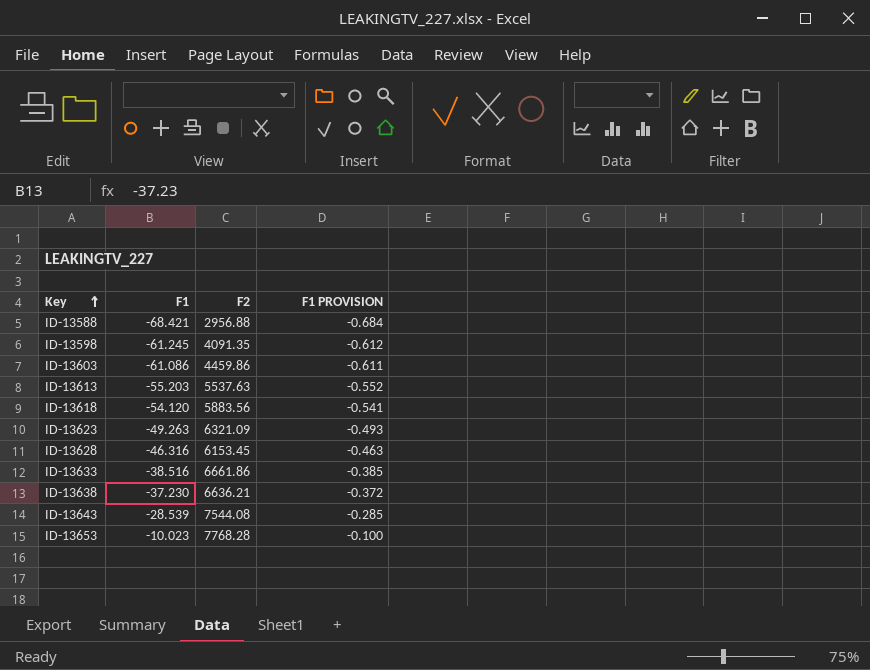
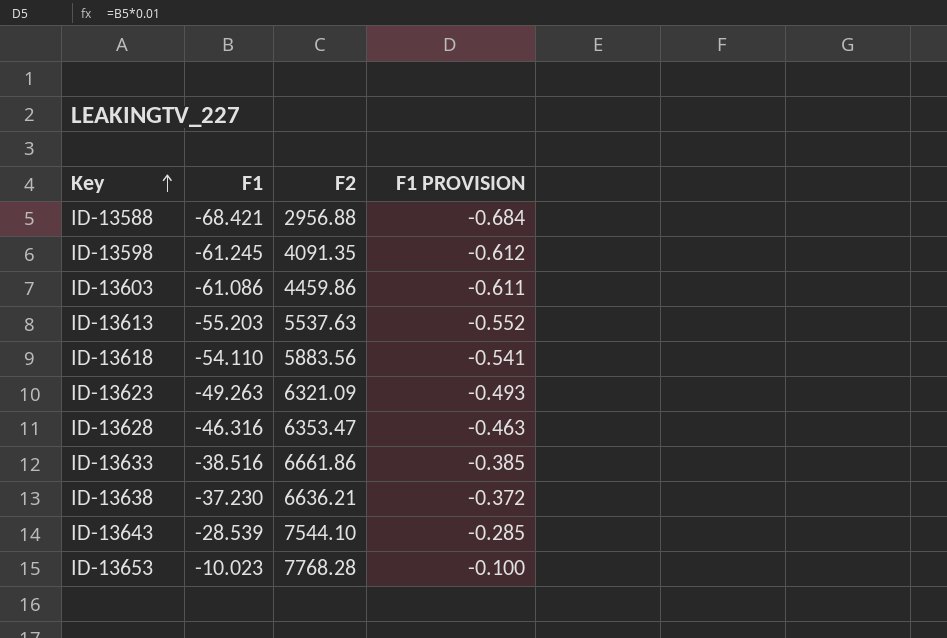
ID-13618 | F1: -54.120 -> -54.110
ID-13628 | F2: 6153.45 -> 6353.47
ID-13643 | F2: 7544.08 -> 7544.10

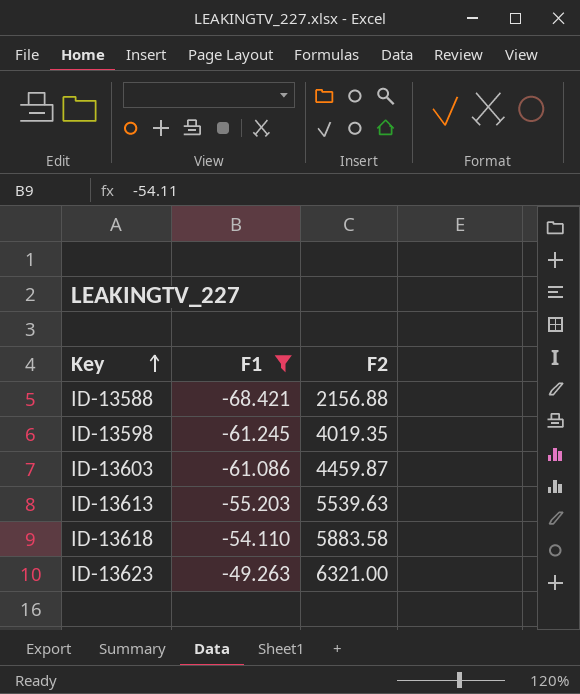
filter: none -> F1 <= -49.263
column F1 PROVISION | formula: [F1] * 0.01 -> none
ID-13588 | F2: 2956.88 -> 2156.88
ID-13598 | F2: 4091.35 -> 4019.35
ID-13603 | F2: 4459.86 -> 4459.87
ID-13613 | F2: 5537.63 -> 5539.63
ID-13618 | F2: 5883.56 -> 5883.58
ID-13623 | F2: 6321.09 -> 6321.00

